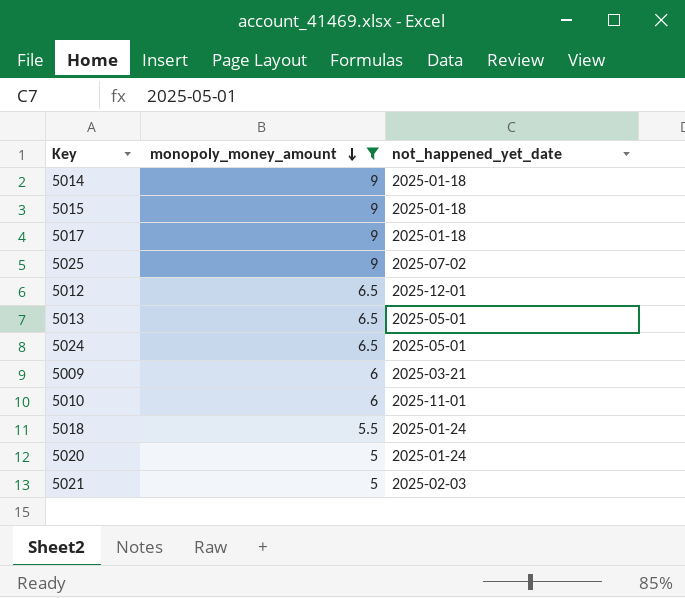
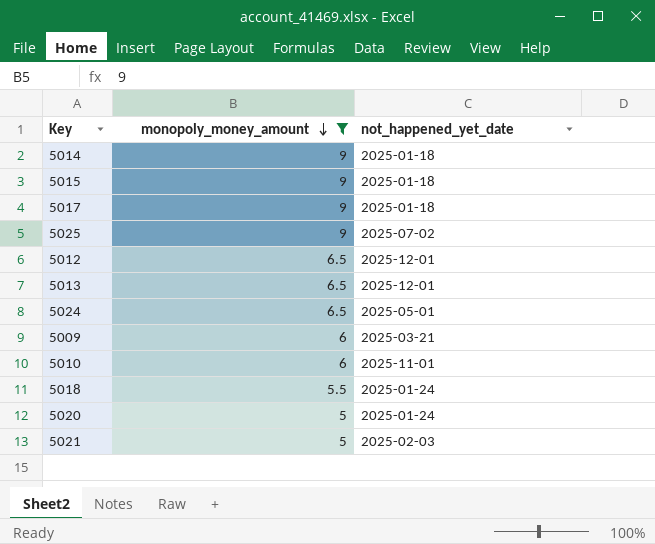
5013 | not_happened_yet_date: 2025-05-01 -> 2025-12-01

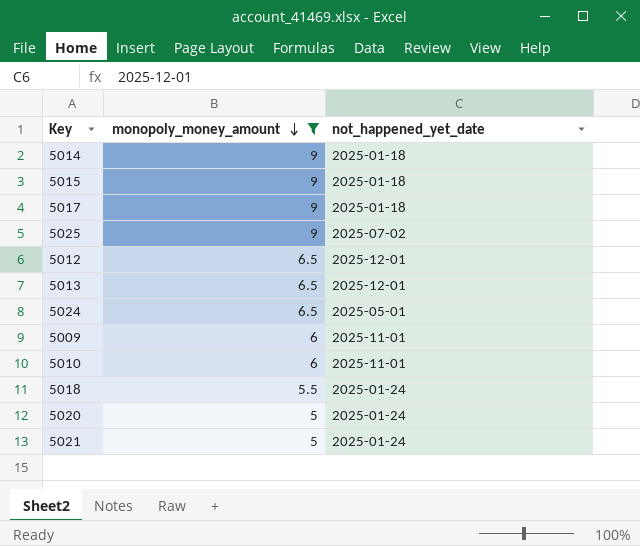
5009 | not_happened_yet_date: 2025-03-21 -> 2025-11-01
5021 | not_happened_yet_date: 2025-02-03 -> 2025-01-24

